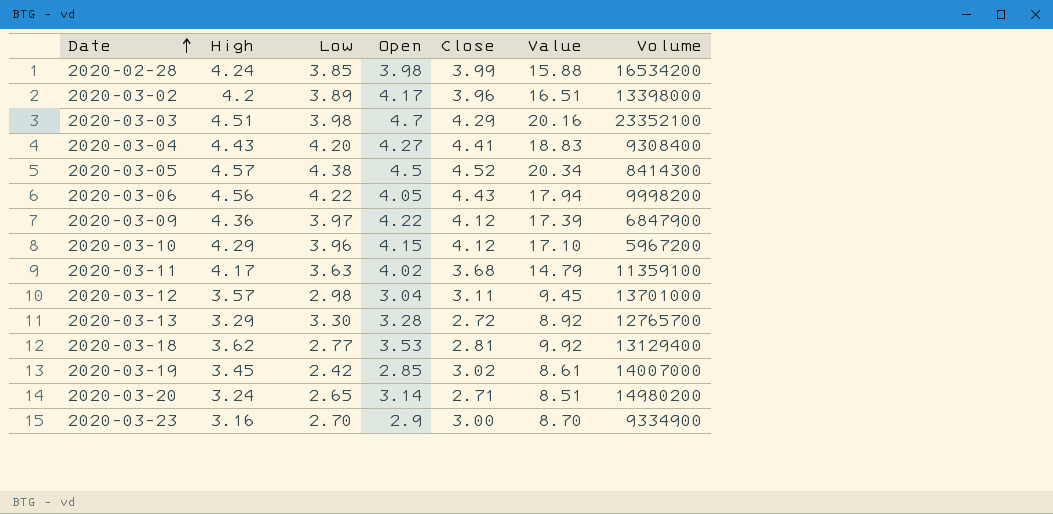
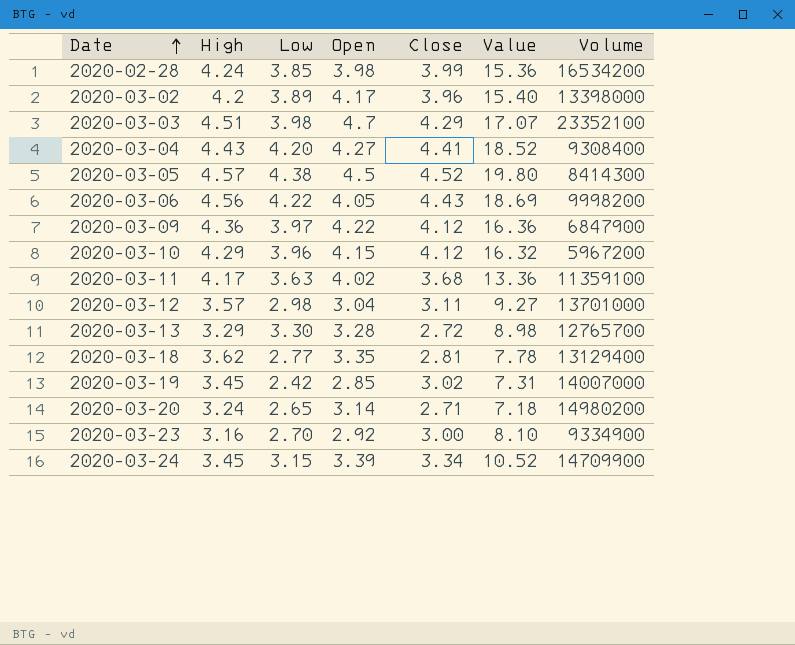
column Value | formula: [Open] * [Close] -> [Low] * [Close]
2020-03-18 | Open: 3.53 -> 3.35
2020-03-23 | Open: 2.9 -> 2.92
row 2020-03-24: none -> 3.45 | 3.15 | 3.39 | 3.34 | 10.52 | 14709900

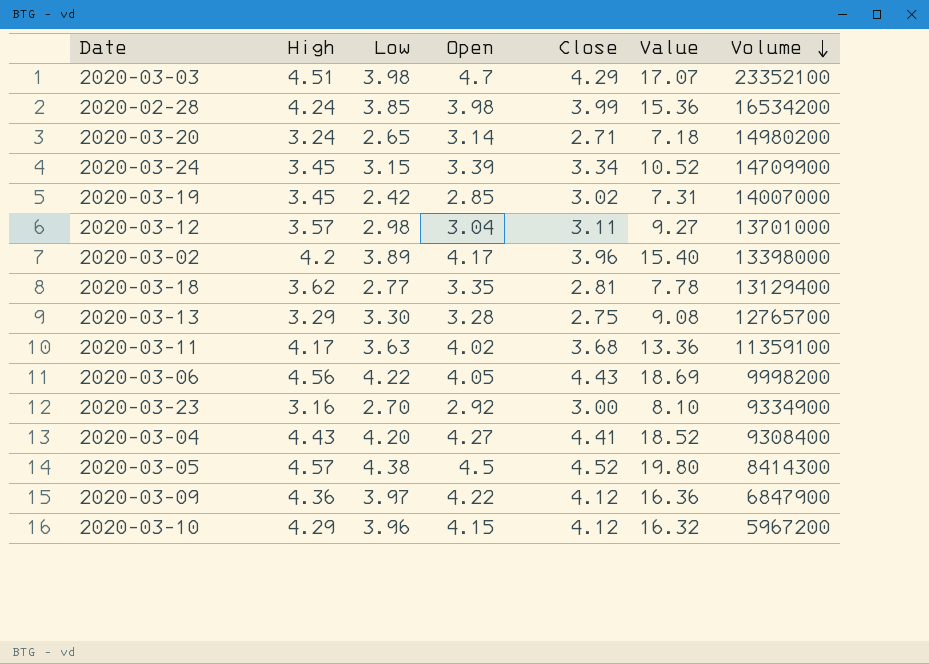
row order: Date ascending -> Volume descending
2020-03-13 | Close: 2.72 -> 2.75
2020-03-13 | Value: 8.98 -> 9.08

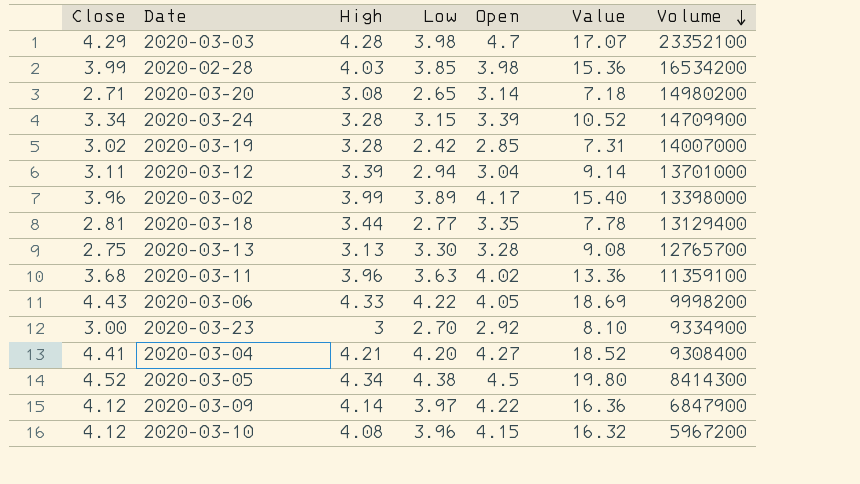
column Close | position: 5 -> 1
2020-03-03 | High: 4.51 -> 4.28
2020-02-28 | High: 4.24 -> 4.03
2020-03-20 | High: 3.24 -> 3.08
2020-03-24 | High: 3.45 -> 3.28
2020-03-19 | High: 3.45 -> 3.28
2020-03-12 | High: 3.57 -> 3.39
2020-03-12 | Low: 2.98 -> 2.94
2020-03-12 | Value: 9.27 -> 9.14
2020-03-02 | High: 4.2 -> 3.99
2020-03-18 | High: 3.62 -> 3.44
2020-03-13 | High: 3.29 -> 3.13
2020-03-11 | High: 4.17 -> 3.96
2020-03-06 | High: 4.56 -> 4.33
2020-03-23 | High: 3.16 -> 3
2020-03-04 | High: 4.43 -> 4.21
2020-03-05 | High: 4.57 -> 4.34
2020-03-09 | High: 4.36 -> 4.14
2020-03-10 | High: 4.29 -> 4.08

